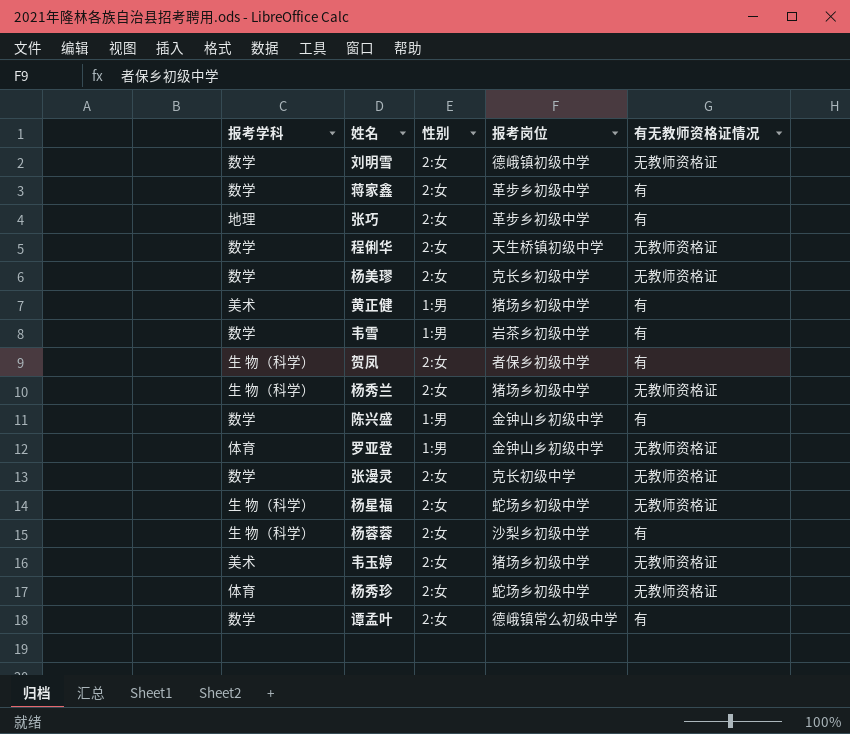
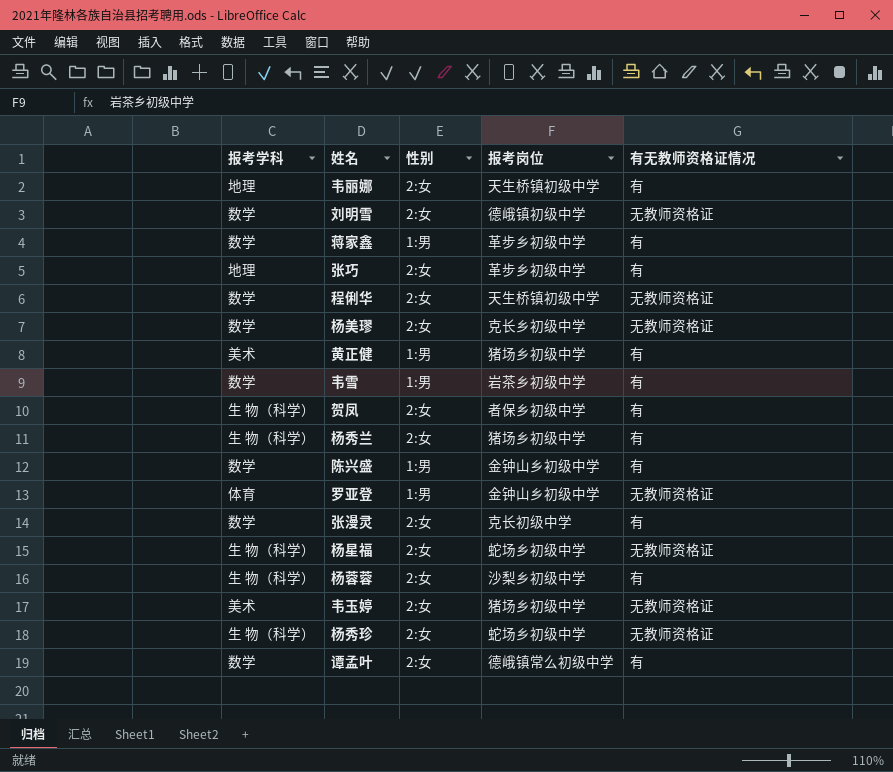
row 韦丽娜: none -> 地理 | 2:女 | 天生桥镇初级中学 | 有
蒋家鑫 | 性别: 2:女 -> 1:男
杨秀兰 | 有无教师资格证情况: 无教师资格证 -> 有
张漫灵 | 有无教师资格证情况: 无教师资格证 -> 有
杨秀珍 | 报考学科: 体育 -> 生 物（科学）

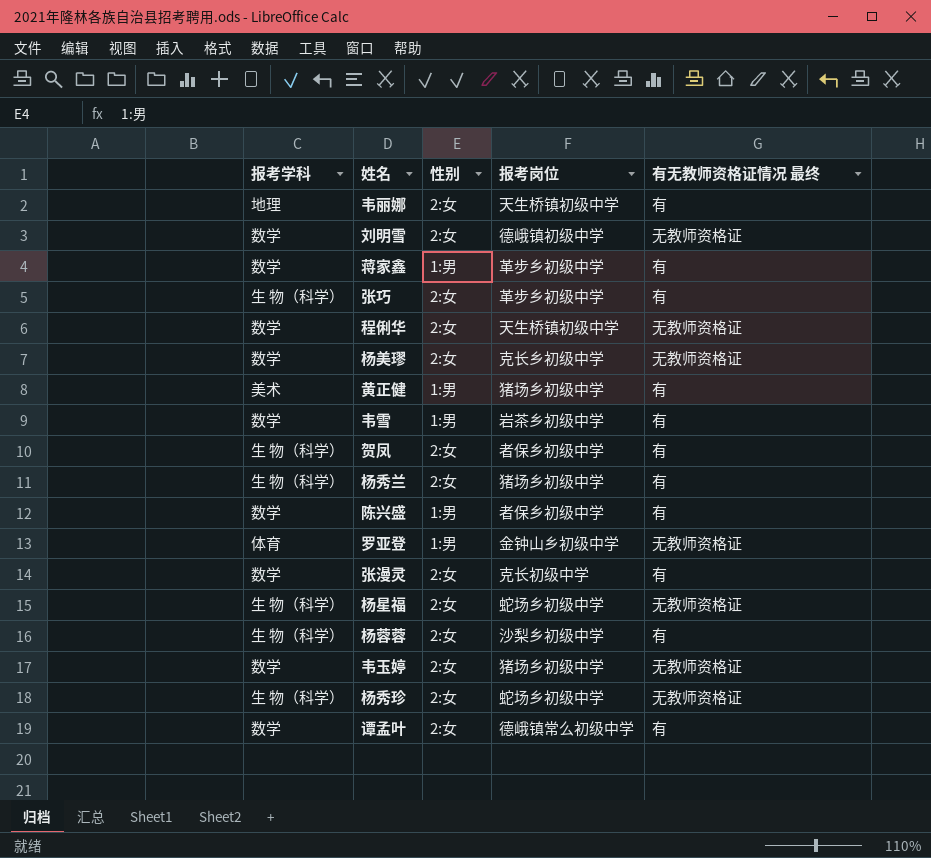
column name: 有无教师资格证情况 -> 有无教师资格证情况 最终
张巧 | 报考学科: 地理 -> 生 物（科学）
陈兴盛 | 报考岗位: 金钟山乡初级中学 -> 者保乡初级中学
韦玉婷 | 报考学科: 美术 -> 数学

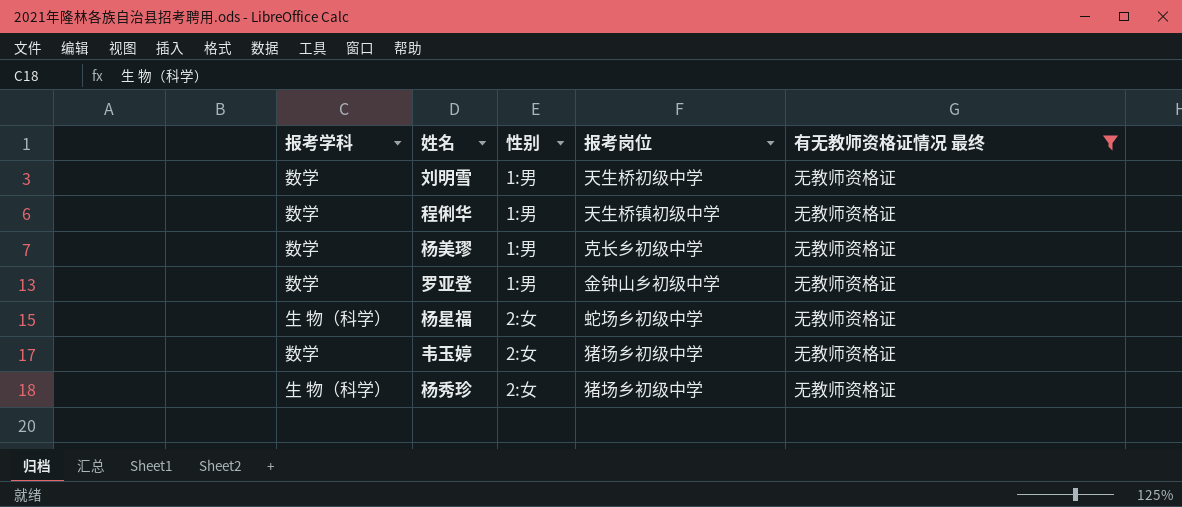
filter: none -> 有无教师资格证情况 最终 = 无教师资格证
刘明雪 | 性别: 2:女 -> 1:男
刘明雪 | 报考岗位: 德峨镇初级中学 -> 天生桥初级中学
程俐华 | 性别: 2:女 -> 1:男
杨美璆 | 性别: 2:女 -> 1:男
罗亚登 | 报考学科: 体育 -> 数学
杨秀珍 | 报考岗位: 蛇场乡初级中学 -> 猪场乡初级中学

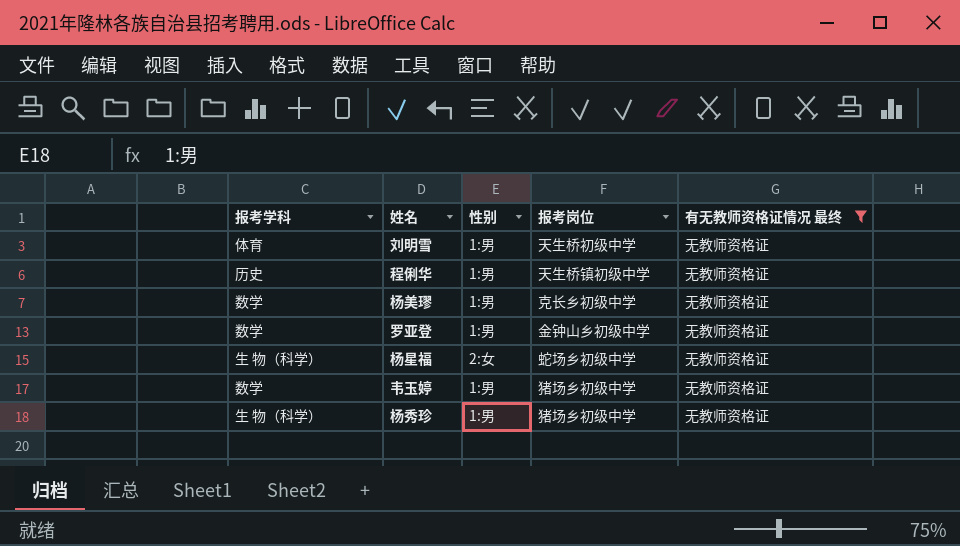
刘明雪 | 报考学科: 数学 -> 体育
程俐华 | 报考学科: 数学 -> 历史
韦玉婷 | 性别: 2:女 -> 1:男
杨秀珍 | 性别: 2:女 -> 1:男

